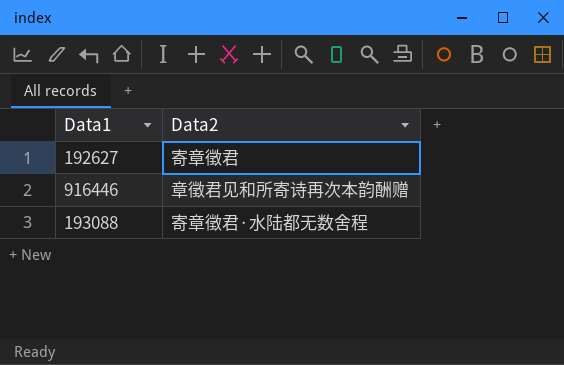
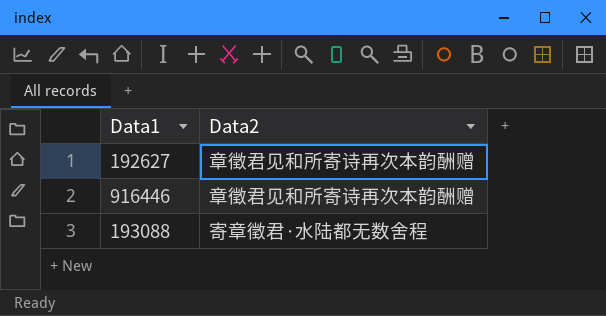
192627 | Data2: 寄章徵君 -> 章徵君见和所寄诗再次本韵酬赠

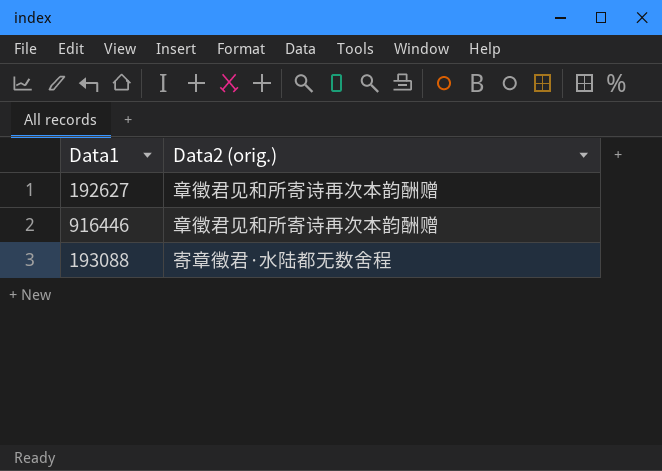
column name: Data2 -> Data2 (orig.)

